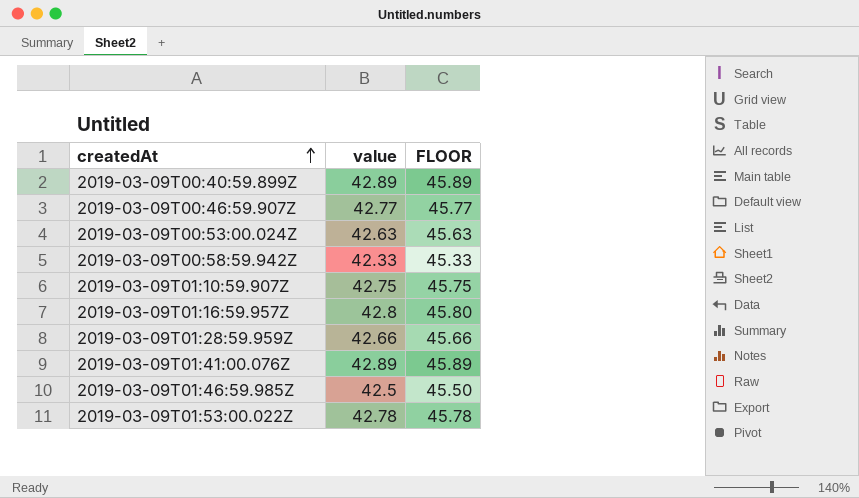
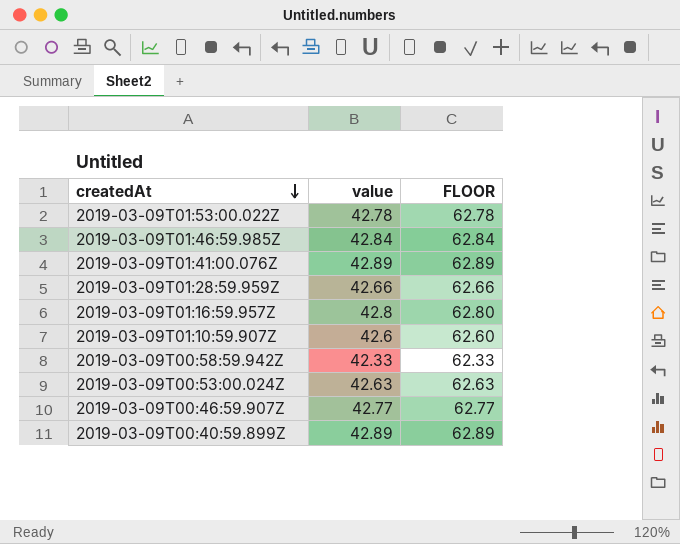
row order: createdAt ascending -> createdAt descending
column FLOOR | formula: [value] + 3 -> [value] + 20
2019-03-09T01:46:59.985Z | value: 42.5 -> 42.84
2019-03-09T01:10:59.907Z | value: 42.75 -> 42.6

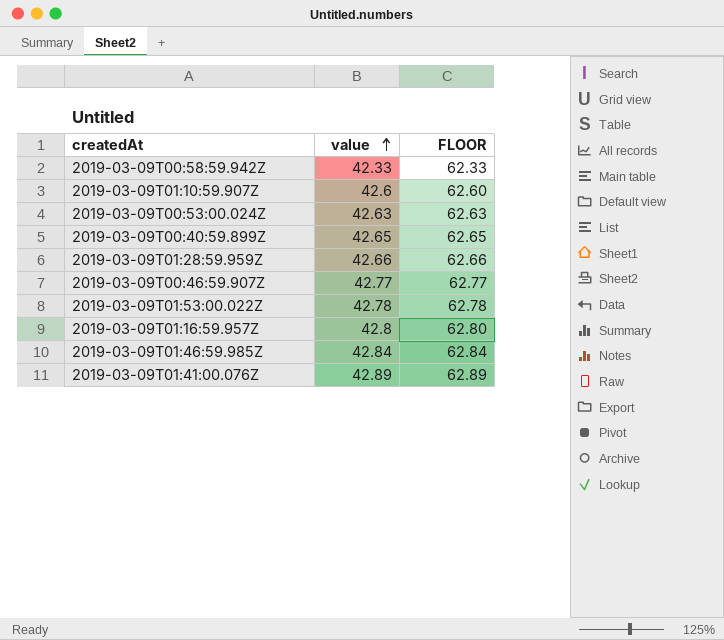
row order: createdAt descending -> value ascending
2019-03-09T00:40:59.899Z | value: 42.89 -> 42.65
2019-03-09T00:40:59.899Z | FLOOR: 62.89 -> 62.65

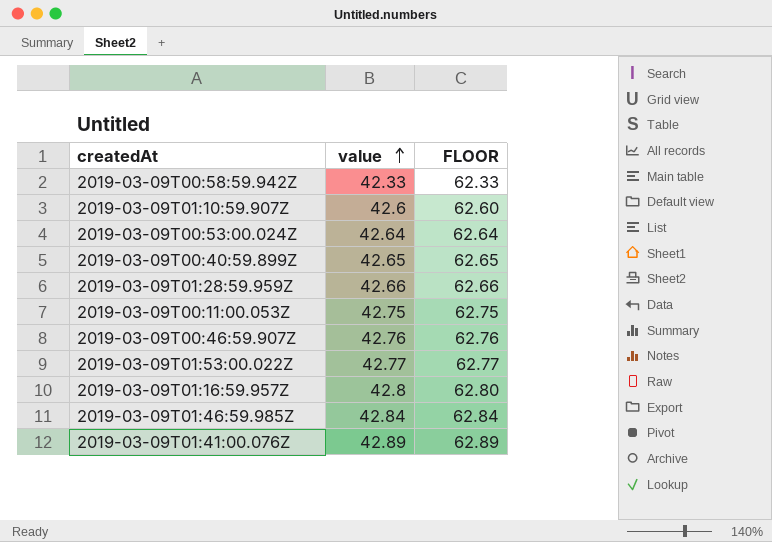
2019-03-09T00:53:00.024Z | value: 42.63 -> 42.64
2019-03-09T00:53:00.024Z | FLOOR: 62.63 -> 62.64
row 2019-03-09T00:11:00.053Z: none -> 42.75 | 62.75
2019-03-09T00:46:59.907Z | value: 42.77 -> 42.76
2019-03-09T00:46:59.907Z | FLOOR: 62.77 -> 62.76
2019-03-09T01:53:00.022Z | value: 42.78 -> 42.77
2019-03-09T01:53:00.022Z | FLOOR: 62.78 -> 62.77

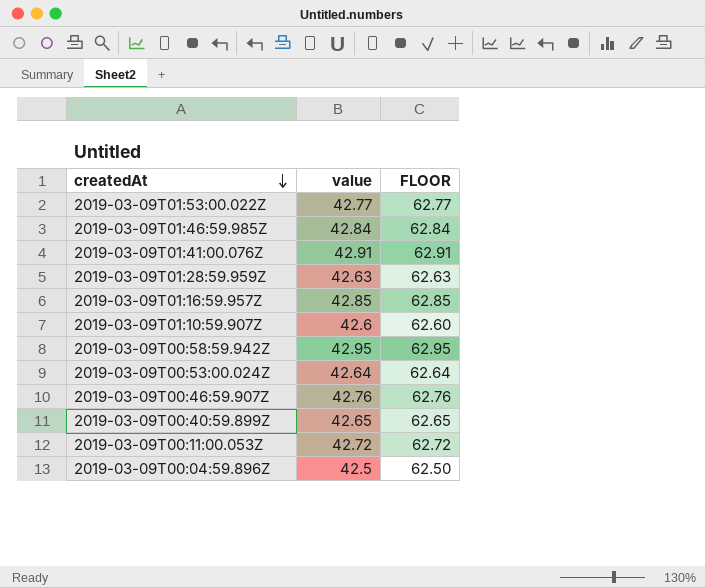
row order: value ascending -> createdAt descending
2019-03-09T01:41:00.076Z | value: 42.89 -> 42.91
2019-03-09T01:41:00.076Z | FLOOR: 62.89 -> 62.91
2019-03-09T01:28:59.959Z | value: 42.66 -> 42.63
2019-03-09T01:28:59.959Z | FLOOR: 62.66 -> 62.63
2019-03-09T01:16:59.957Z | value: 42.8 -> 42.85
2019-03-09T01:16:59.957Z | FLOOR: 62.80 -> 62.85
2019-03-09T00:58:59.942Z | value: 42.33 -> 42.95
2019-03-09T00:58:59.942Z | FLOOR: 62.33 -> 62.95
2019-03-09T00:11:00.053Z | value: 42.75 -> 42.72
2019-03-09T00:11:00.053Z | FLOOR: 62.75 -> 62.72
row 2019-03-09T00:04:59.896Z: none -> 42.5 | 62.50

